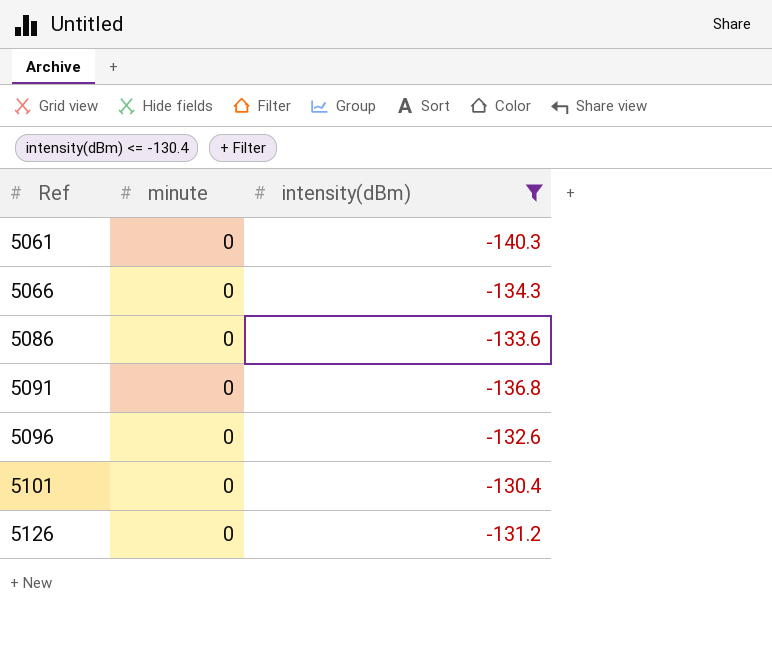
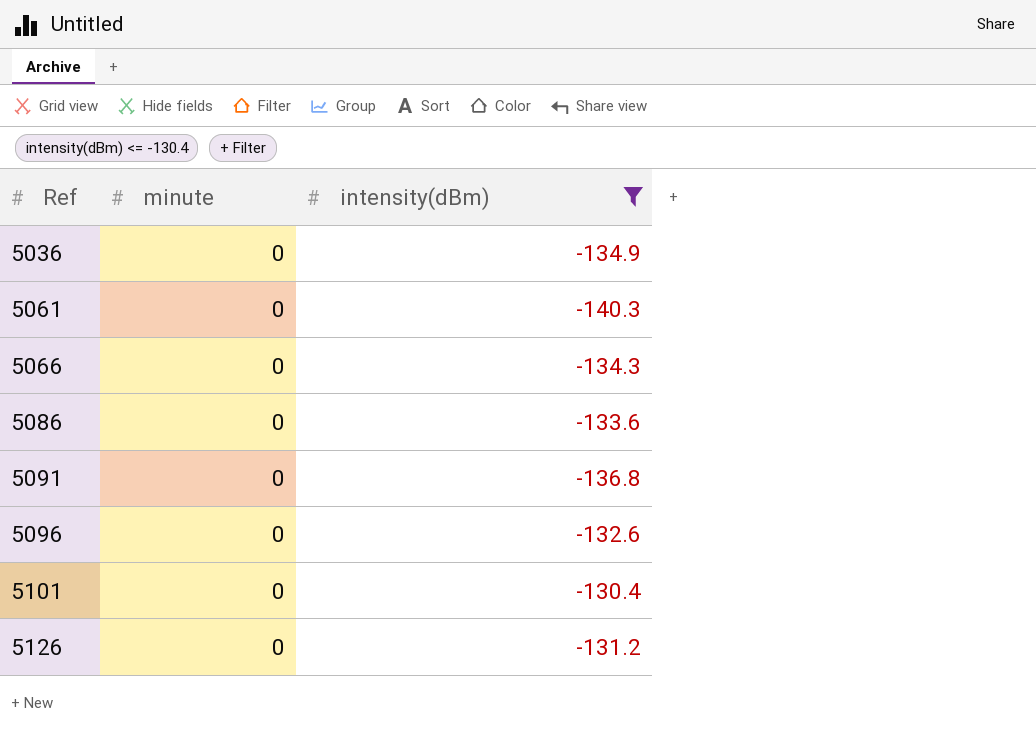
row 5036: none -> 0 | -134.9

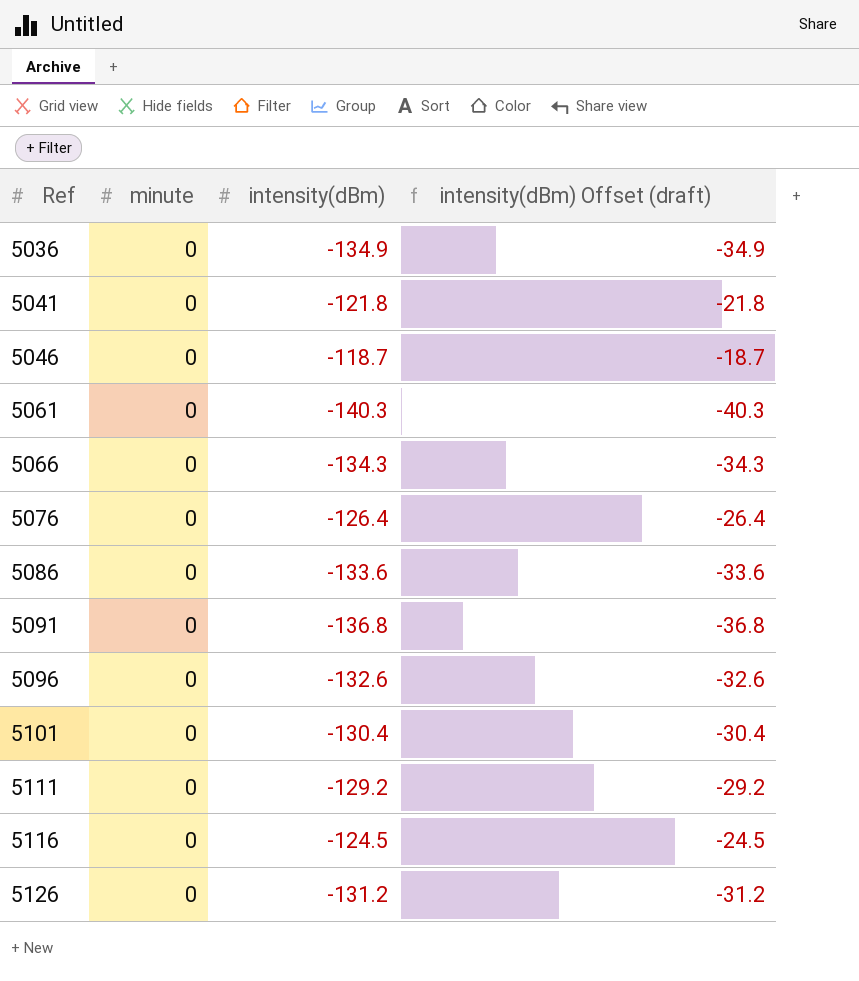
filter: intensity(dBm) <= -130.4 -> none
column intensity(dBm) Offset (draft) | formula: none -> [intensity(dBm)] + 100

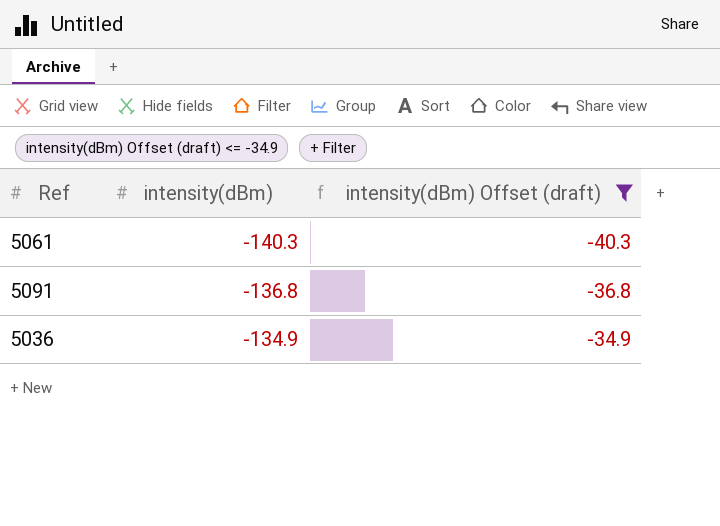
filter: none -> intensity(dBm) Offset (draft) <= -34.9
row order: Ref ascending -> intensity(dBm) ascending
column minute | position: 2 -> none

